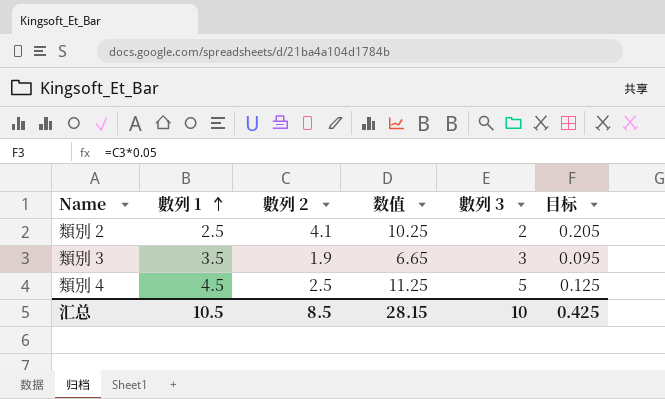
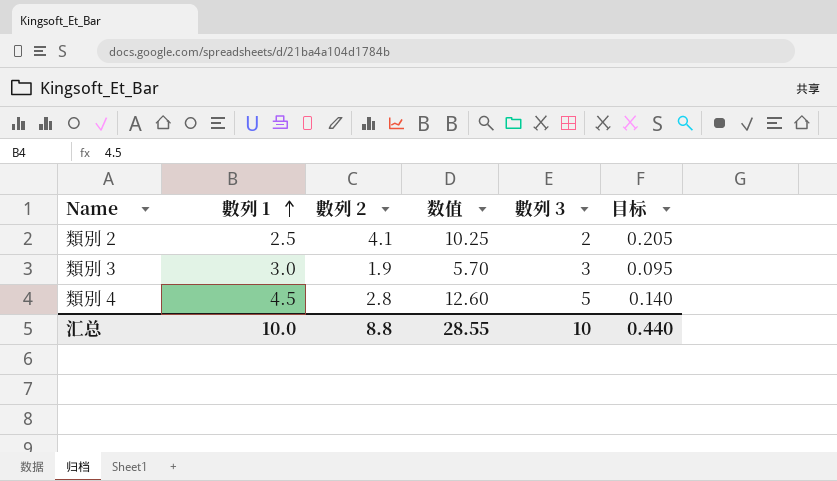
類別 3 | 數列 1: 3.5 -> 3.0
類別 3 | 数值: 6.65 -> 5.70
類別 4 | 數列 2: 2.5 -> 2.8
類別 4 | 数值: 11.25 -> 12.60
類別 4 | 目标: 0.125 -> 0.140
汇总 | 數列 1: 10.5 -> 10.0
汇总 | 數列 2: 8.5 -> 8.8
汇总 | 数值: 28.15 -> 28.55
汇总 | 目标: 0.425 -> 0.440

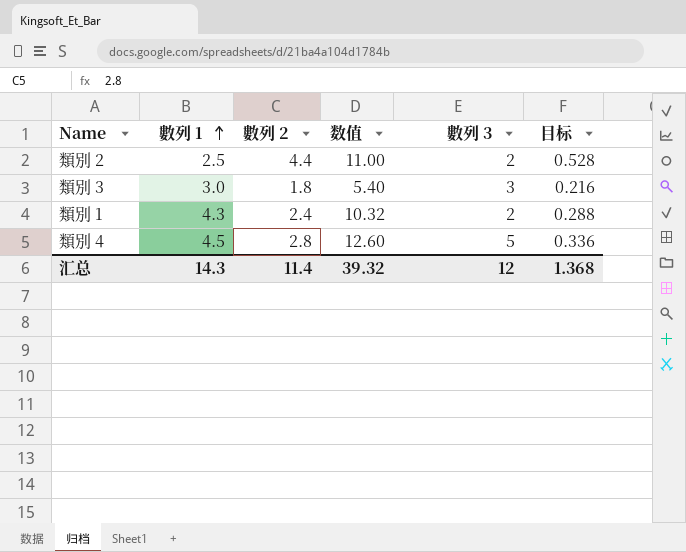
column 目标 | formula: [數列 2] * 0.05 -> [數列 2] * 0.12
類別 2 | 數列 2: 4.1 -> 4.4
類別 2 | 数值: 10.25 -> 11.00
類別 3 | 數列 2: 1.9 -> 1.8
類別 3 | 数值: 5.70 -> 5.40
row 類別 1: none -> 4.3 | 2.4 | 10.32 | 2 | 0.288
汇总 | 數列 1: 10.0 -> 14.3
汇总 | 數列 2: 8.8 -> 11.4
汇总 | 数值: 28.55 -> 39.32
汇总 | 數列 3: 10 -> 12
汇总 | 目标: 0.440 -> 1.368

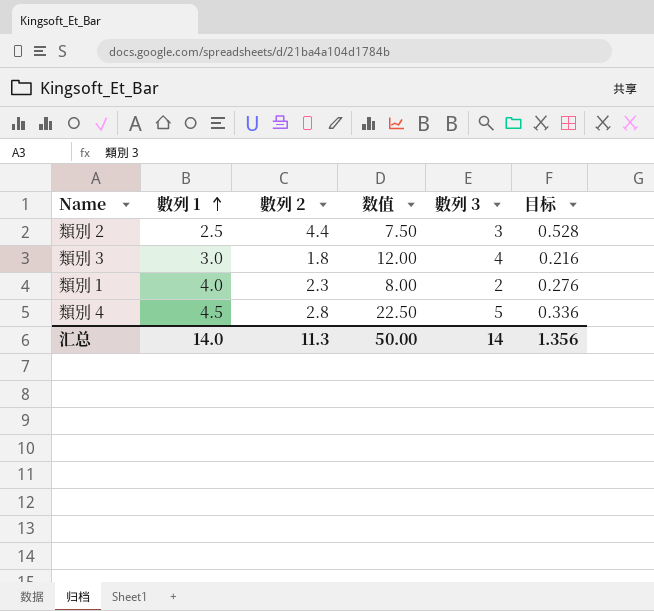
column 数值 | formula: [數列 1] * [數列 2] -> [數列 1] * [數列 3]
類別 2 | 數列 3: 2 -> 3
類別 3 | 數列 3: 3 -> 4
類別 1 | 數列 1: 4.3 -> 4.0
類別 1 | 數列 2: 2.4 -> 2.3
類別 1 | 目标: 0.288 -> 0.276
汇总 | 數列 1: 14.3 -> 14.0
汇总 | 數列 2: 11.4 -> 11.3
汇总 | 数值: 39.32 -> 50.00
汇总 | 數列 3: 12 -> 14
汇总 | 目标: 1.368 -> 1.356

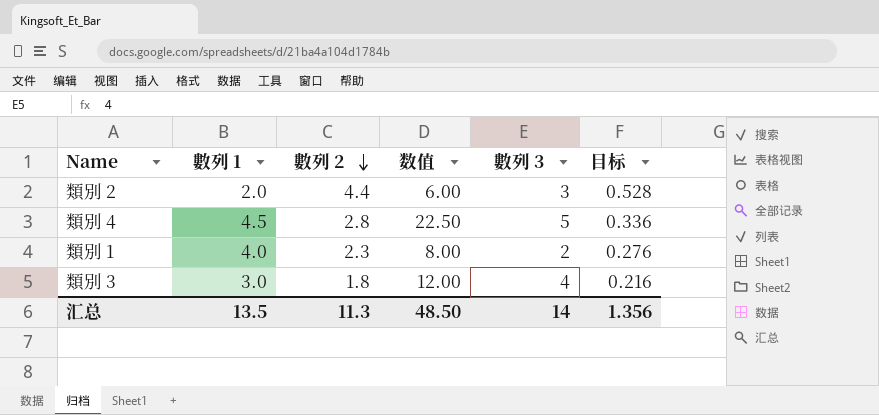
row order: 數列 1 ascending -> 數列 2 descending
類別 2 | 數列 1: 2.5 -> 2.0
類別 2 | 数值: 7.50 -> 6.00
汇总 | 數列 1: 14.0 -> 13.5
汇总 | 数值: 50.00 -> 48.50

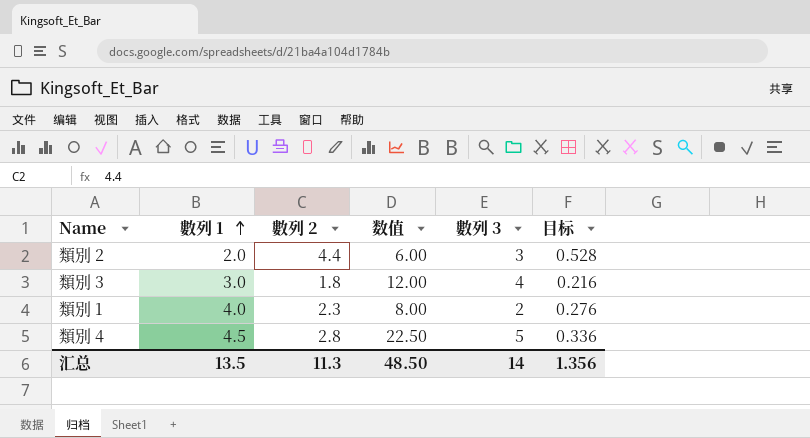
row order: 數列 2 descending -> 數列 1 ascending

